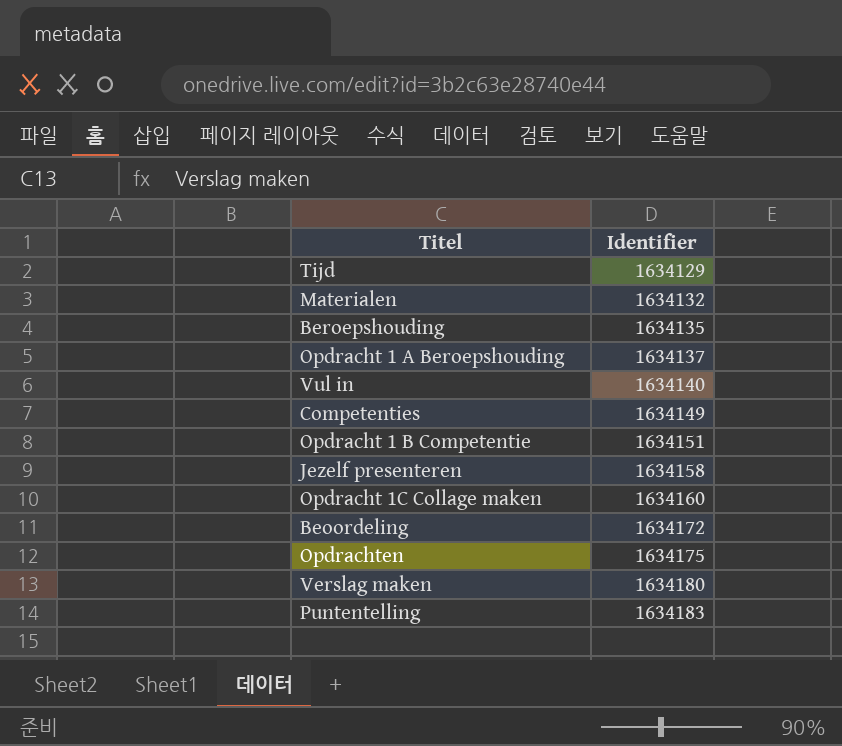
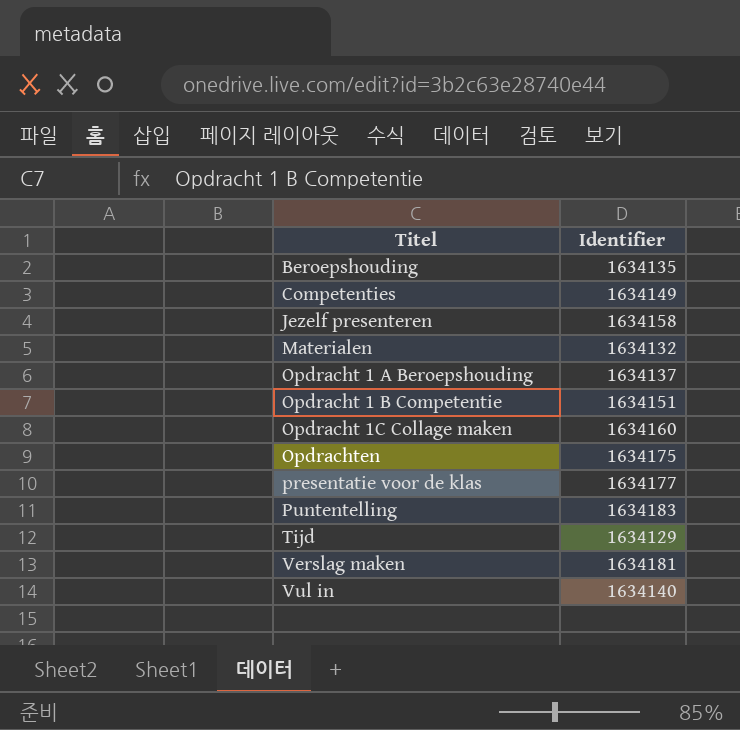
row order: Identifier ascending -> Titel ascending
row Beoordeling: 1634172 -> none
row presentatie voor de klas: none -> 1634177
Verslag maken | Identifier: 1634180 -> 1634181

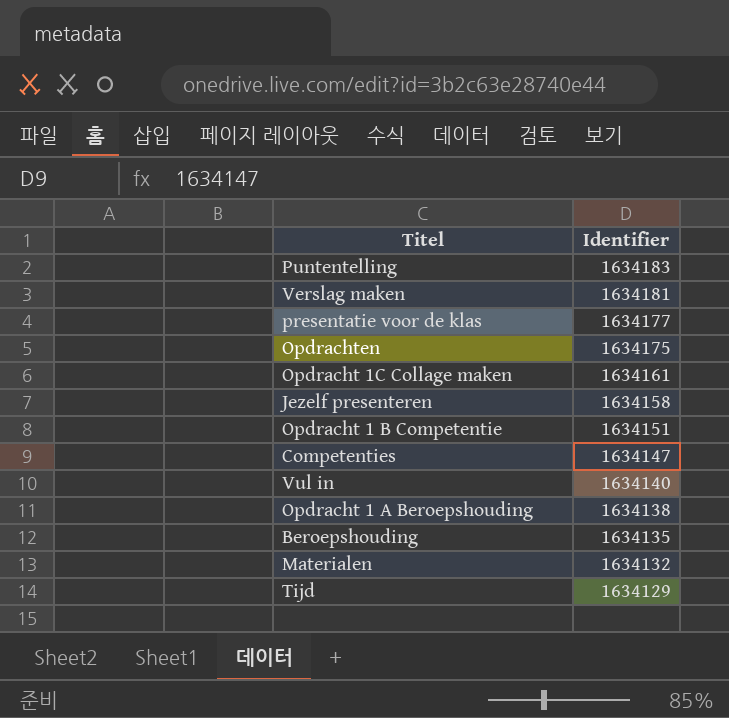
row order: Titel ascending -> Identifier descending
Opdracht 1C Collage maken | Identifier: 1634160 -> 1634161
Competenties | Identifier: 1634149 -> 1634147
Opdracht 1 A Beroepshouding | Identifier: 1634137 -> 1634138

